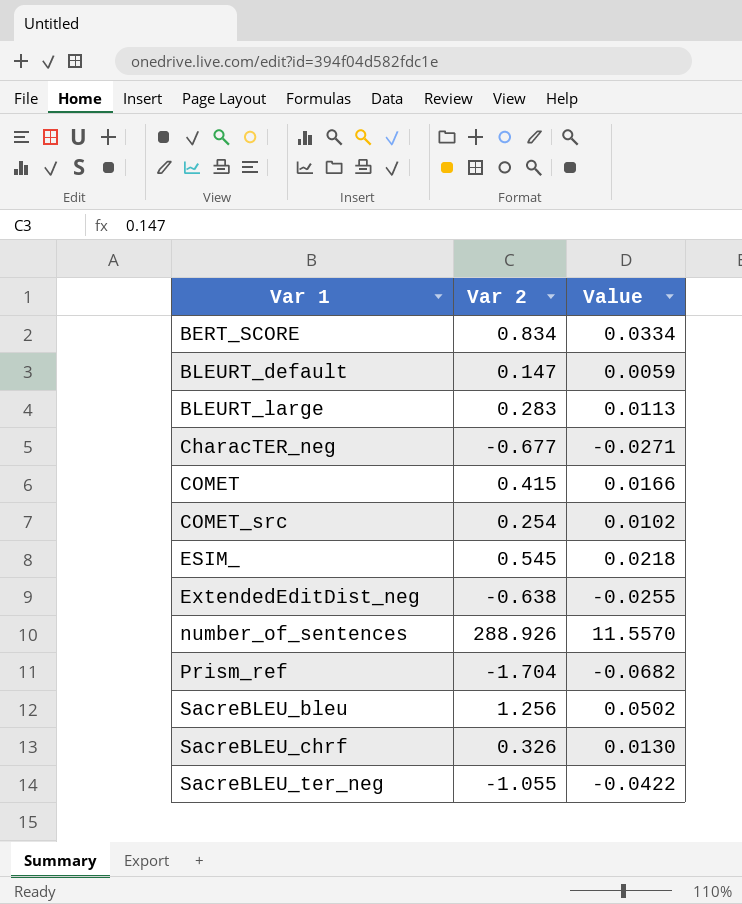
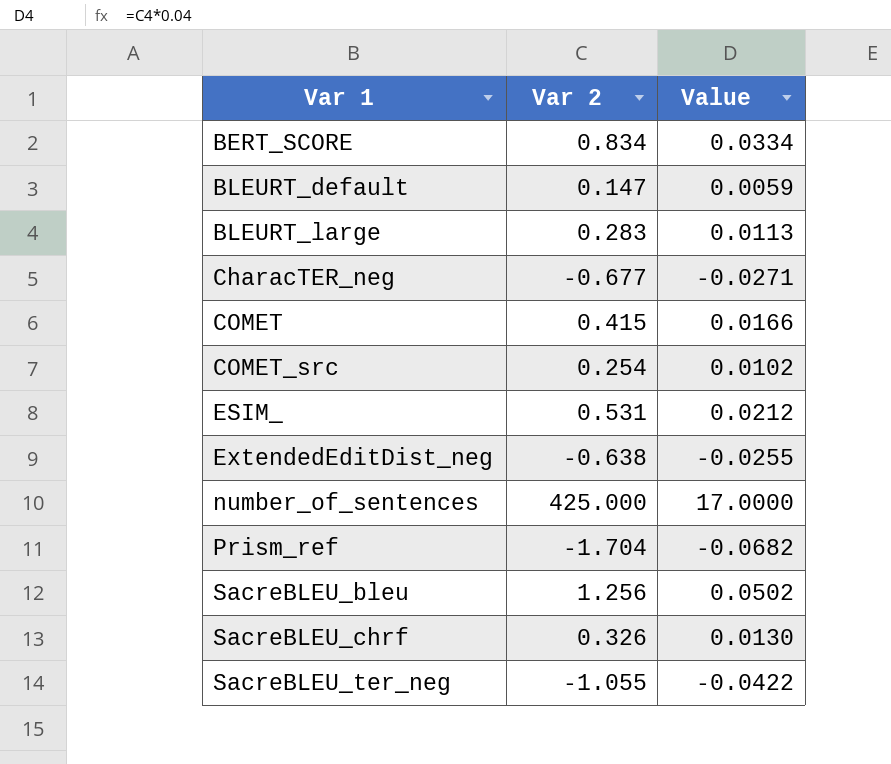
ESIM_ | Var 2: 0.545 -> 0.531
ESIM_ | Value: 0.0218 -> 0.0212
number_of_sentences | Var 2: 288.926 -> 425.000
number_of_sentences | Value: 11.5570 -> 17.0000

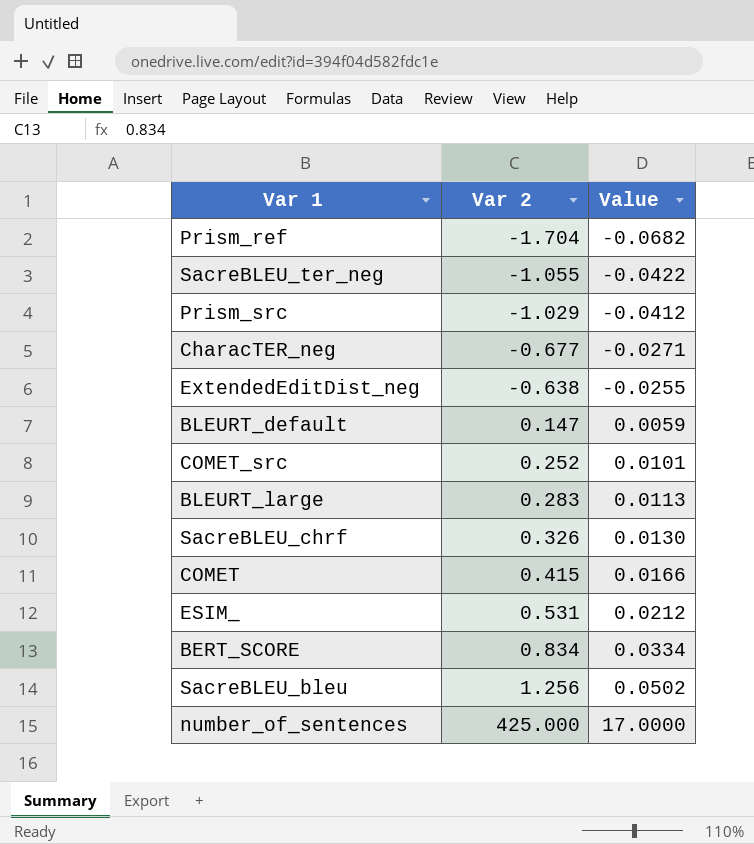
row order: Var 1 ascending -> Var 2 ascending
row Prism_src: none -> -1.029 | -0.0412
COMET_src | Var 2: 0.254 -> 0.252
COMET_src | Value: 0.0102 -> 0.0101

